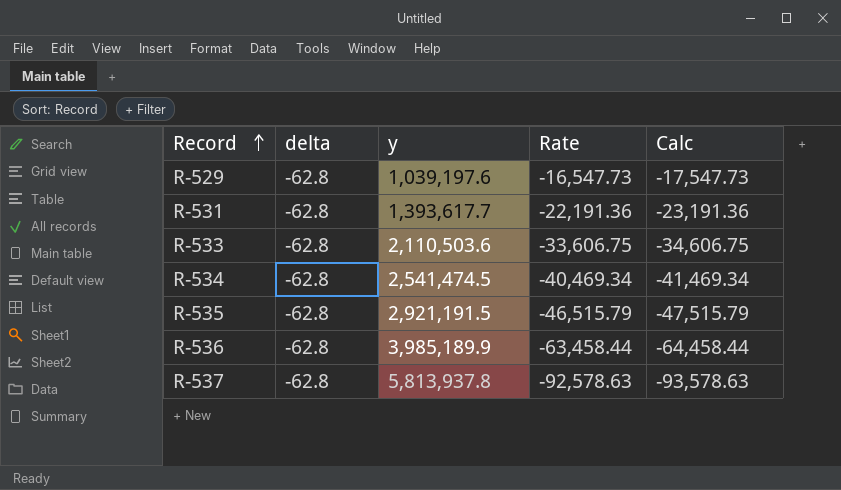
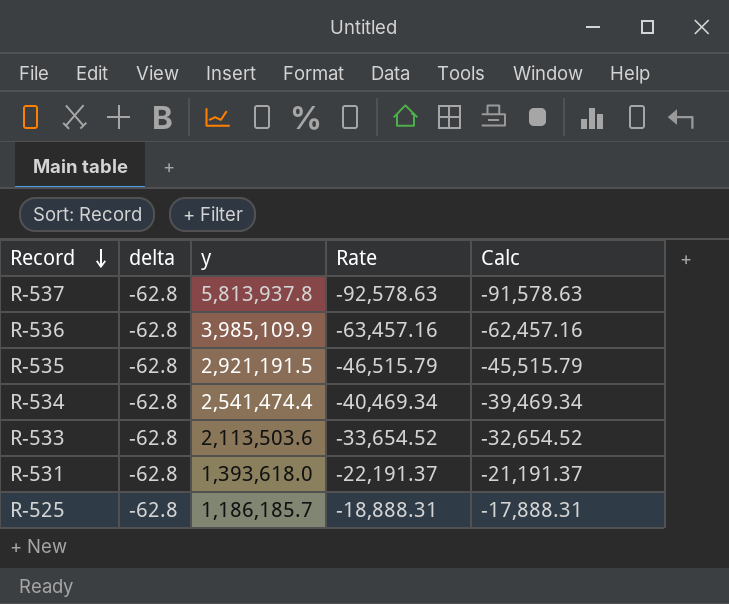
row order: Record ascending -> Record descending
column Calc | formula: [Rate] - 1000 -> [Rate] + 1000
row R-529: -62.8 | 1,039,197.6 | -16,547.73 | -17,547.73 -> none
R-536 | y: 3,985,189.9 -> 3,985,109.9
R-536 | Rate: -63,458.44 -> -63,457.16
R-534 | y: 2,541,474.5 -> 2,541,474.4
R-533 | y: 2,110,503.6 -> 2,113,503.6
R-533 | Rate: -33,606.75 -> -33,654.52
R-531 | y: 1,393,617.7 -> 1,393,618.0
R-531 | Rate: -22,191.36 -> -22,191.37
row R-525: none -> -62.8 | 1,186,185.7 | -18,888.31 | -17,888.31

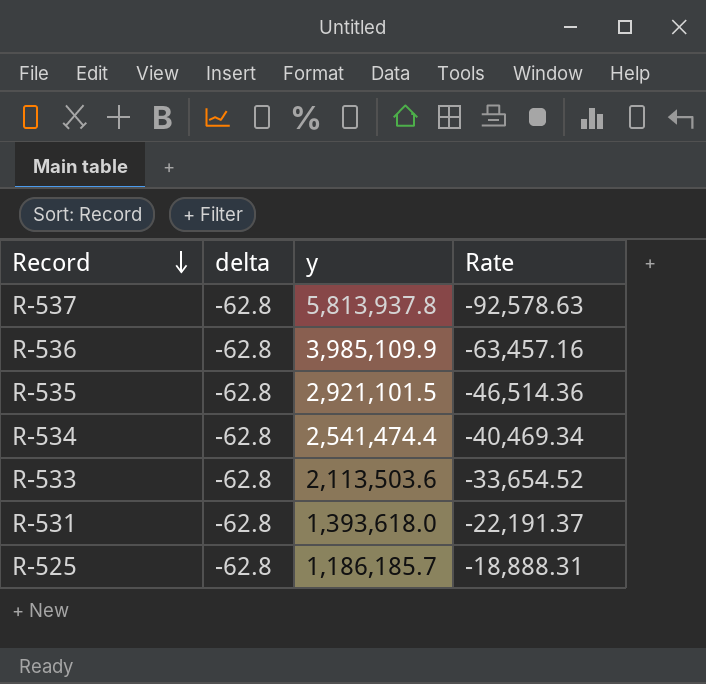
column Calc | formula: [Rate] + 1000 -> none
R-535 | y: 2,921,191.5 -> 2,921,101.5
R-535 | Rate: -46,515.79 -> -46,514.36

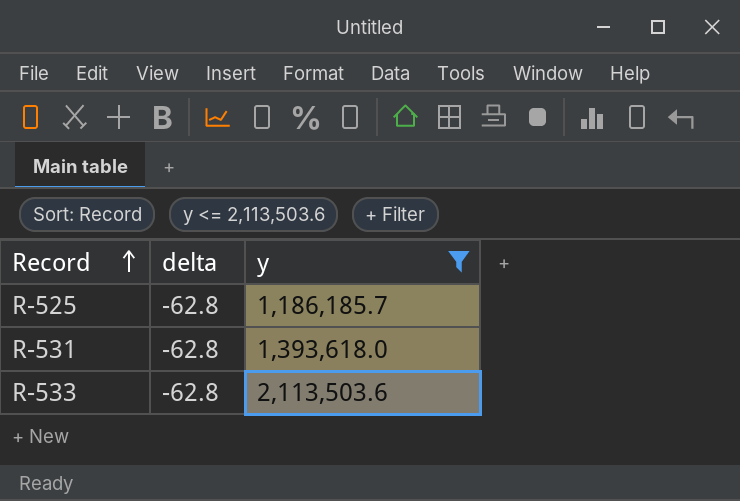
filter: none -> y <= 2,113,503.6
row order: Record descending -> Record ascending
column Rate | formula: [y] / [delta] -> none

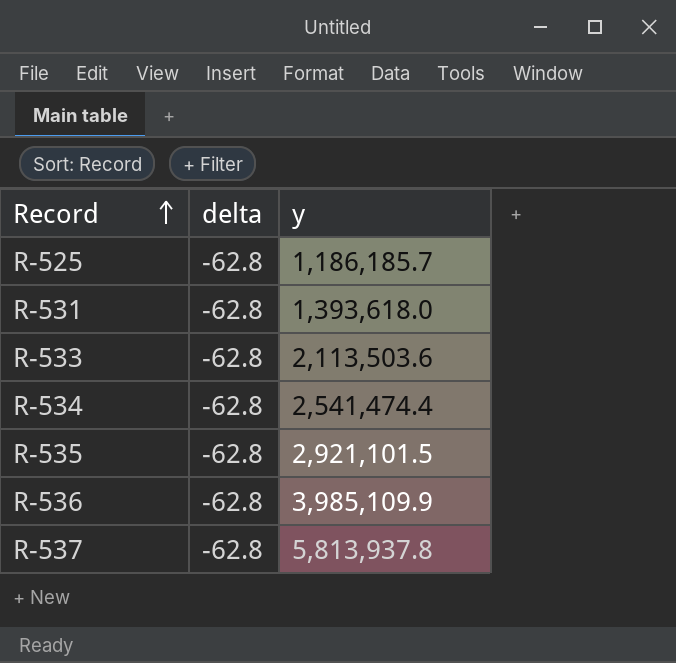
filter: y <= 2,113,503.6 -> none

